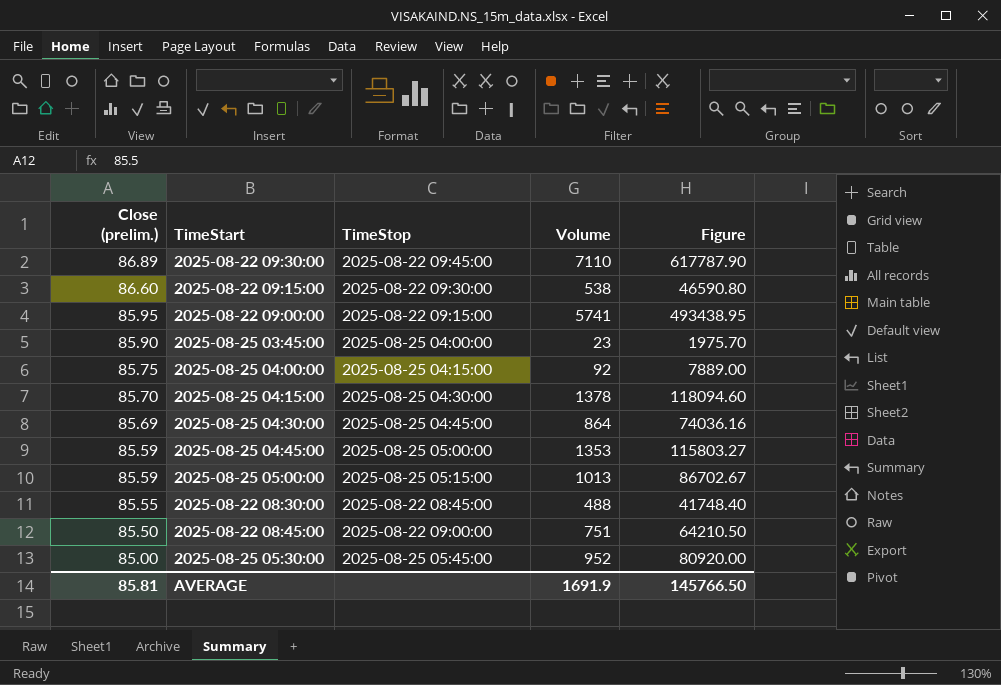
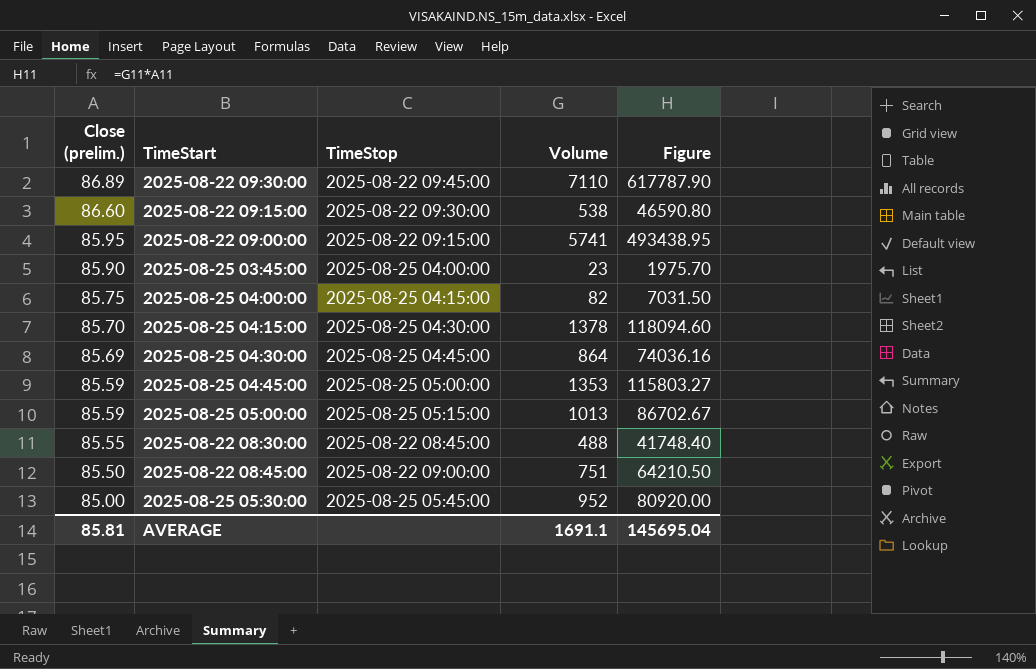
2025-08-25 04:00:00 | Volume: 92 -> 82
2025-08-25 04:00:00 | Figure: 7889.00 -> 7031.50
AVERAGE | Volume: 1691.9 -> 1691.1
AVERAGE | Figure: 145766.50 -> 145695.04

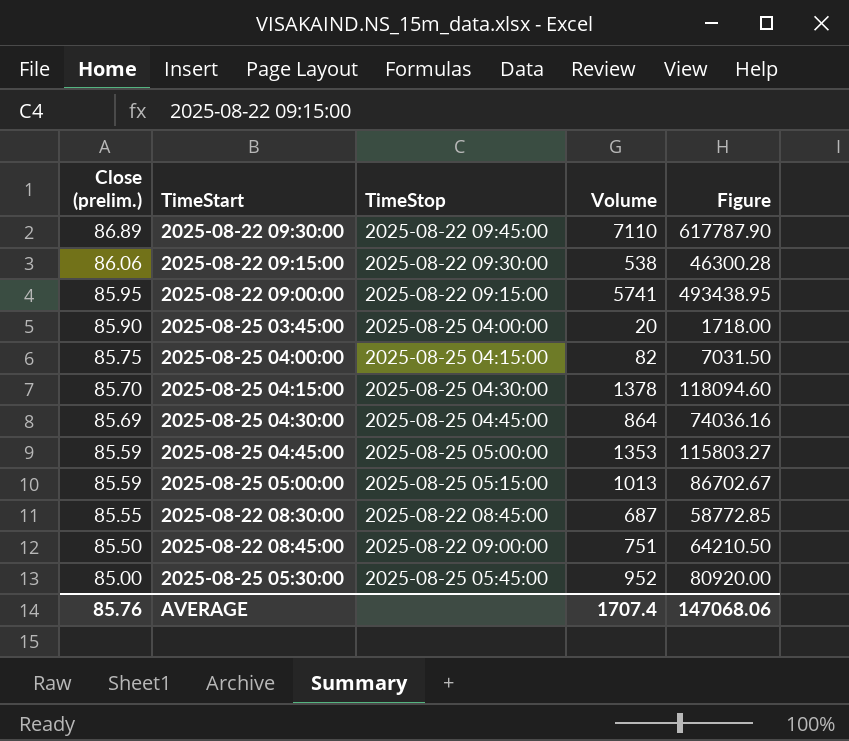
2025-08-22 09:15:00 | Close (prelim.): 86.60 -> 86.06
2025-08-22 09:15:00 | Figure: 46590.80 -> 46300.28
2025-08-25 03:45:00 | Volume: 23 -> 20
2025-08-25 03:45:00 | Figure: 1975.70 -> 1718.00
2025-08-22 08:30:00 | Volume: 488 -> 687
2025-08-22 08:30:00 | Figure: 41748.40 -> 58772.85
AVERAGE | Close (prelim.): 85.81 -> 85.76
AVERAGE | Volume: 1691.1 -> 1707.4
AVERAGE | Figure: 145695.04 -> 147068.06

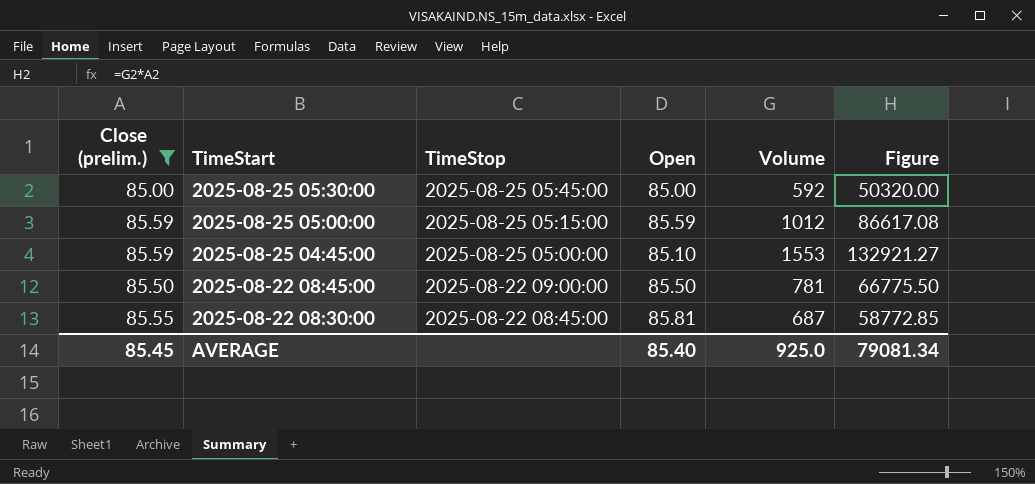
filter: none -> Close (prelim.) <= 85.59
row order: Close (prelim.) descending -> TimeStart descending
column Open | position: none -> 4
2025-08-25 05:30:00 | Volume: 952 -> 592
2025-08-25 05:30:00 | Figure: 80920.00 -> 50320.00
2025-08-25 05:00:00 | Volume: 1013 -> 1012
2025-08-25 05:00:00 | Figure: 86702.67 -> 86617.08
2025-08-25 04:45:00 | Volume: 1353 -> 1553
2025-08-25 04:45:00 | Figure: 115803.27 -> 132921.27
2025-08-22 08:45:00 | Volume: 751 -> 781
2025-08-22 08:45:00 | Figure: 64210.50 -> 66775.50
AVERAGE | Close (prelim.): 85.76 -> 85.45
AVERAGE | Volume: 1707.4 -> 925.0
AVERAGE | Figure: 147068.06 -> 79081.34

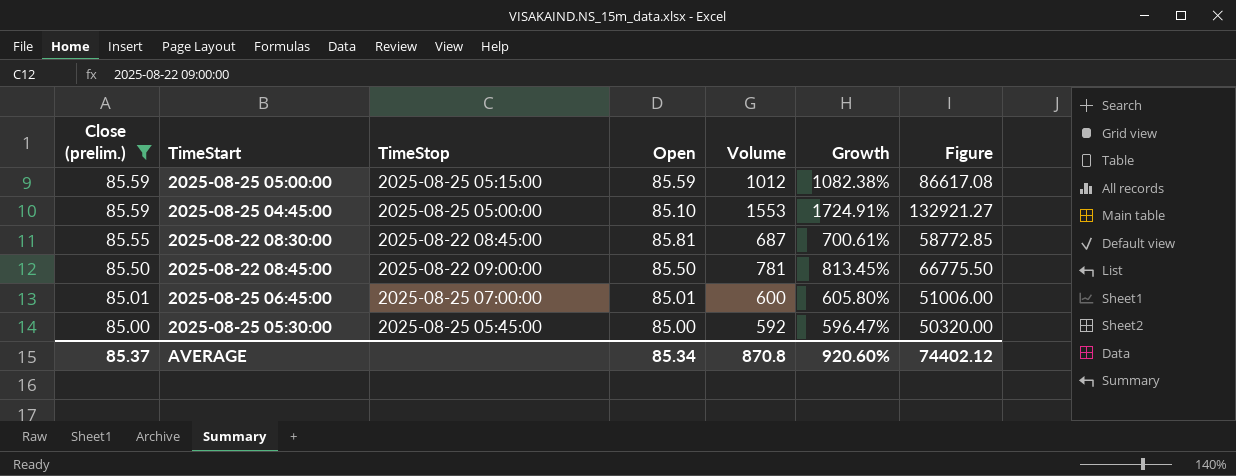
row order: TimeStart descending -> Close (prelim.) descending
column Growth | formula: none -> ([Volume] - [Open]) / [Open]
row 2025-08-25 06:45:00: none -> 85.01 | 2025-08-25 07:00:00 | 85.01 | 600 | 605.80% | 51006.00
AVERAGE | Close (prelim.): 85.45 -> 85.37
AVERAGE | Open: 85.40 -> 85.34
AVERAGE | Volume: 925.0 -> 870.8
AVERAGE | Figure: 79081.34 -> 74402.12

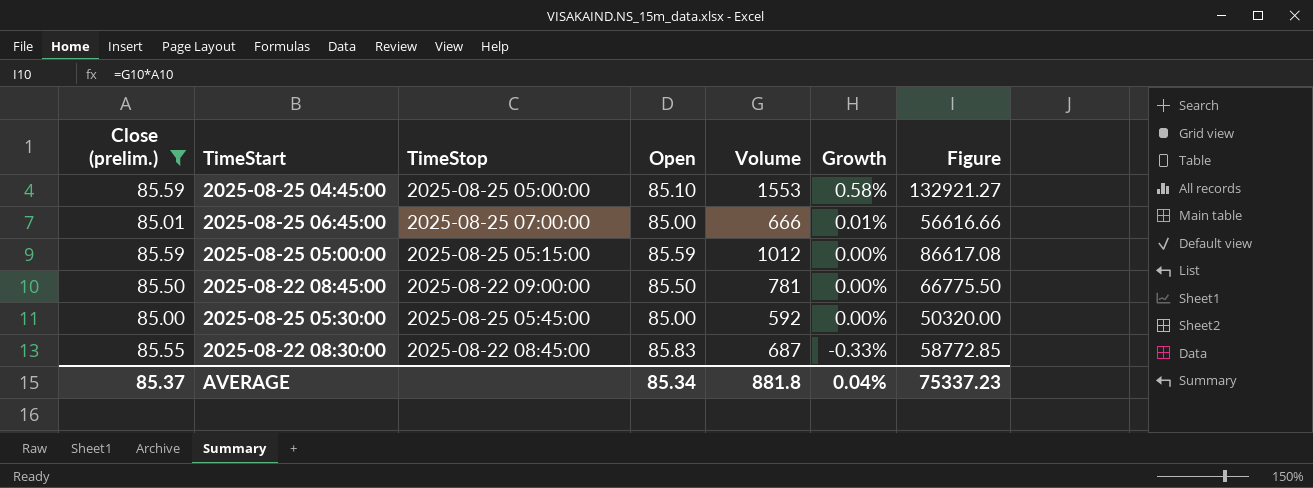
row order: Close (prelim.) descending -> Growth descending
column Growth | formula: ([Volume] - [Open]) / [Open] -> ([Close (prelim.)] - [Open]) / [Open]
2025-08-25 06:45:00 | Open: 85.01 -> 85.00
2025-08-25 06:45:00 | Volume: 600 -> 666
2025-08-25 06:45:00 | Figure: 51006.00 -> 56616.66
2025-08-22 08:30:00 | Open: 85.81 -> 85.83
AVERAGE | Volume: 870.8 -> 881.8
AVERAGE | Growth: 920.60% -> 0.04%
AVERAGE | Figure: 74402.12 -> 75337.23

